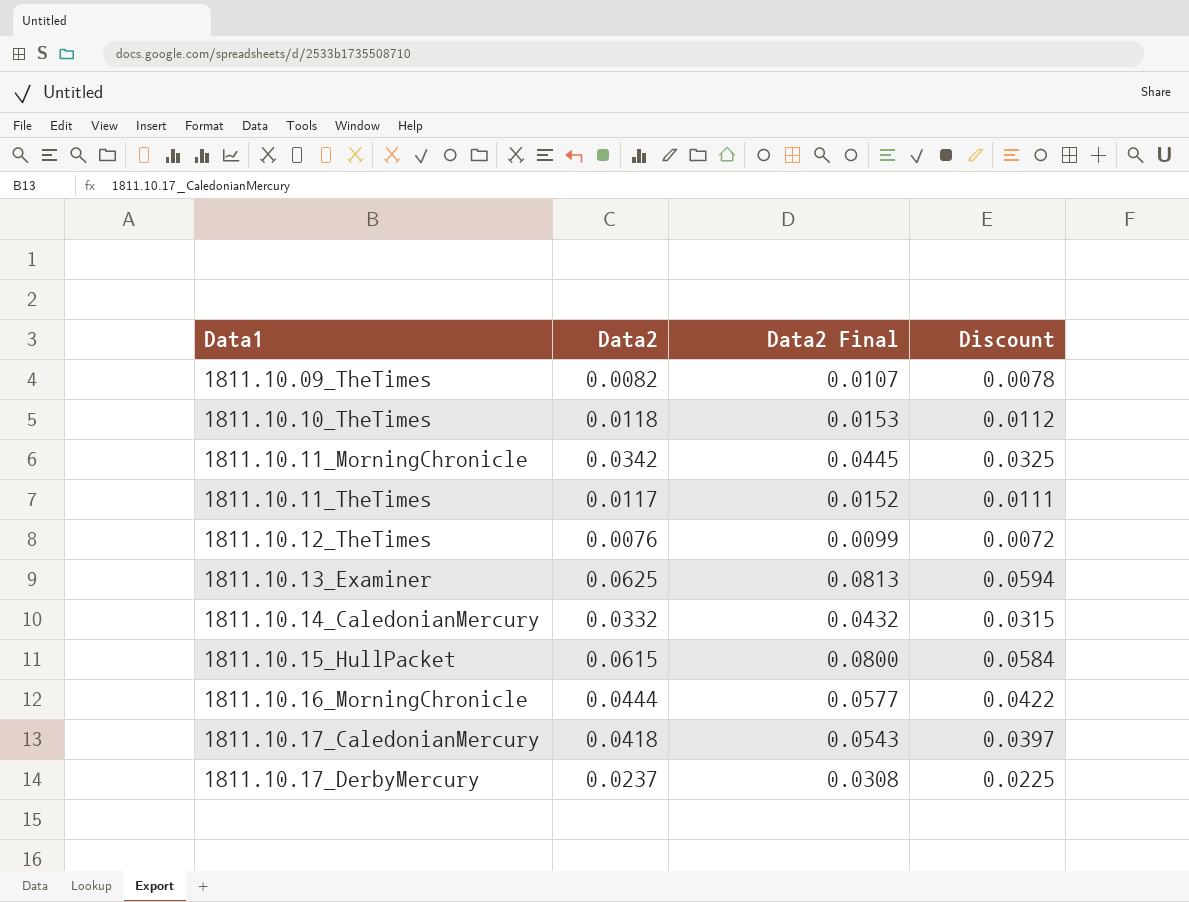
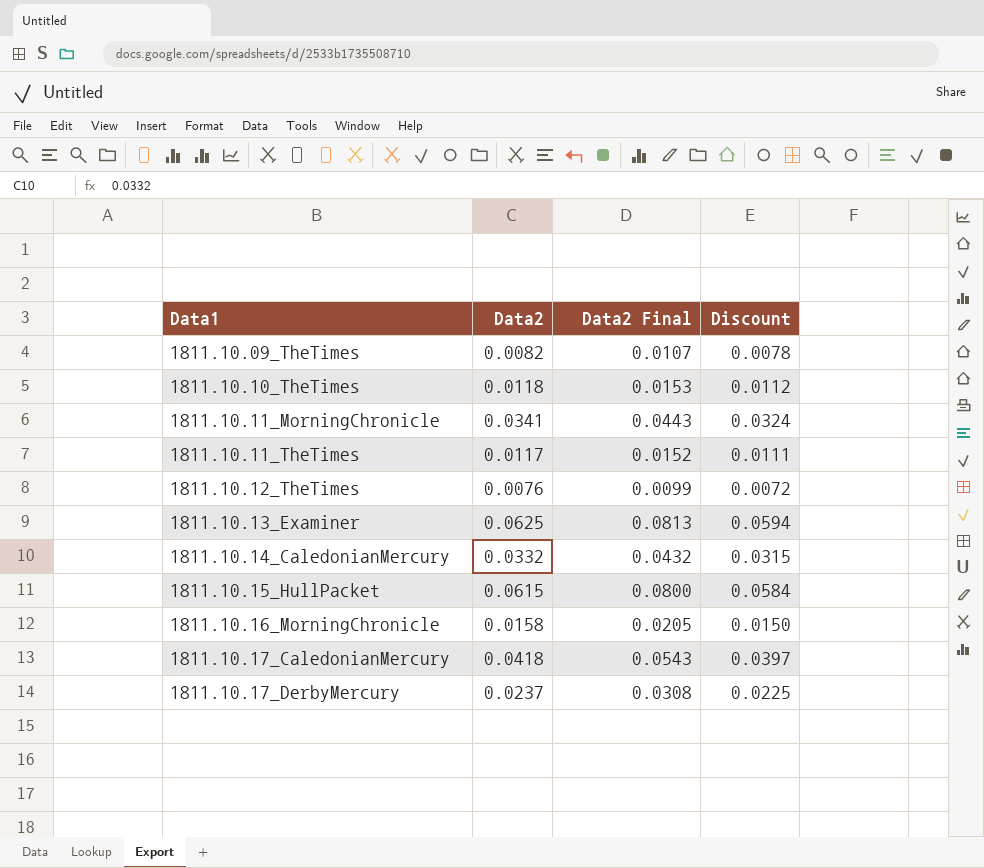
1811.10.11_MorningChronicle | Data2: 0.0342 -> 0.0341
1811.10.11_MorningChronicle | Data2 Final: 0.0445 -> 0.0443
1811.10.11_MorningChronicle | Discount: 0.0325 -> 0.0324
1811.10.16_MorningChronicle | Data2: 0.0444 -> 0.0158
1811.10.16_MorningChronicle | Data2 Final: 0.0577 -> 0.0205
1811.10.16_MorningChronicle | Discount: 0.0422 -> 0.0150

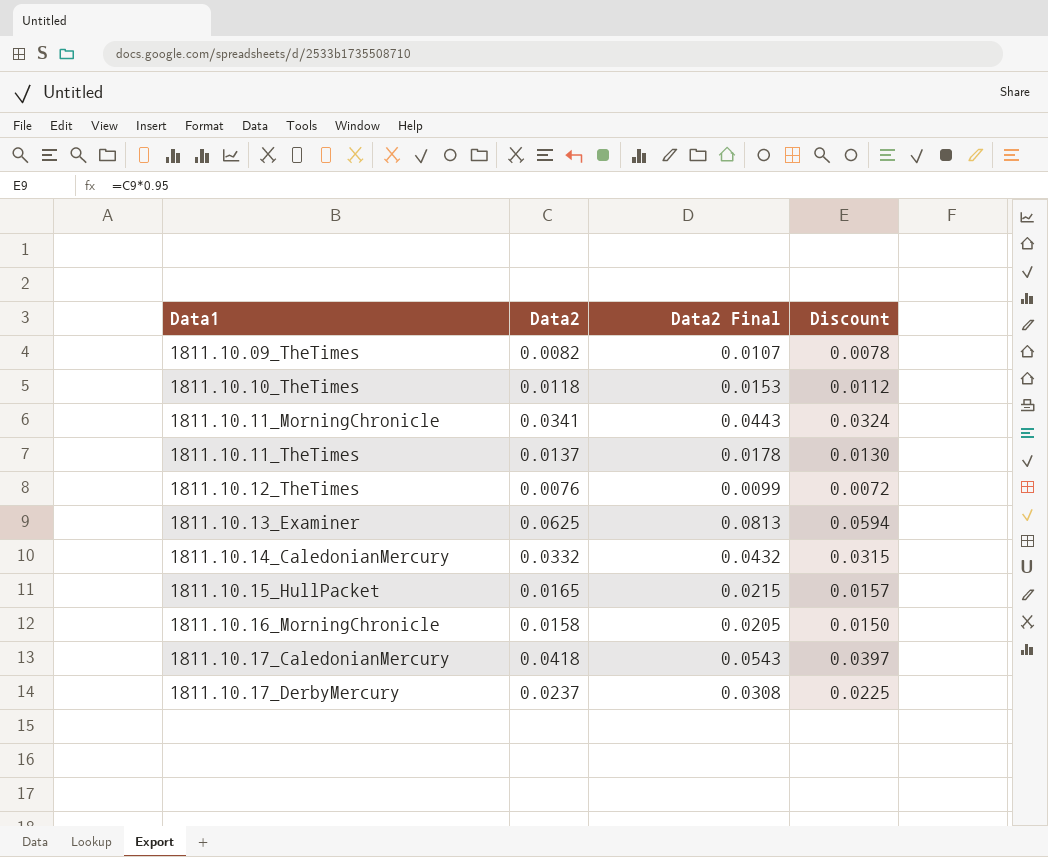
1811.10.11_TheTimes | Data2: 0.0117 -> 0.0137
1811.10.11_TheTimes | Data2 Final: 0.0152 -> 0.0178
1811.10.11_TheTimes | Discount: 0.0111 -> 0.0130
1811.10.15_HullPacket | Data2: 0.0615 -> 0.0165
1811.10.15_HullPacket | Data2 Final: 0.0800 -> 0.0215
1811.10.15_HullPacket | Discount: 0.0584 -> 0.0157

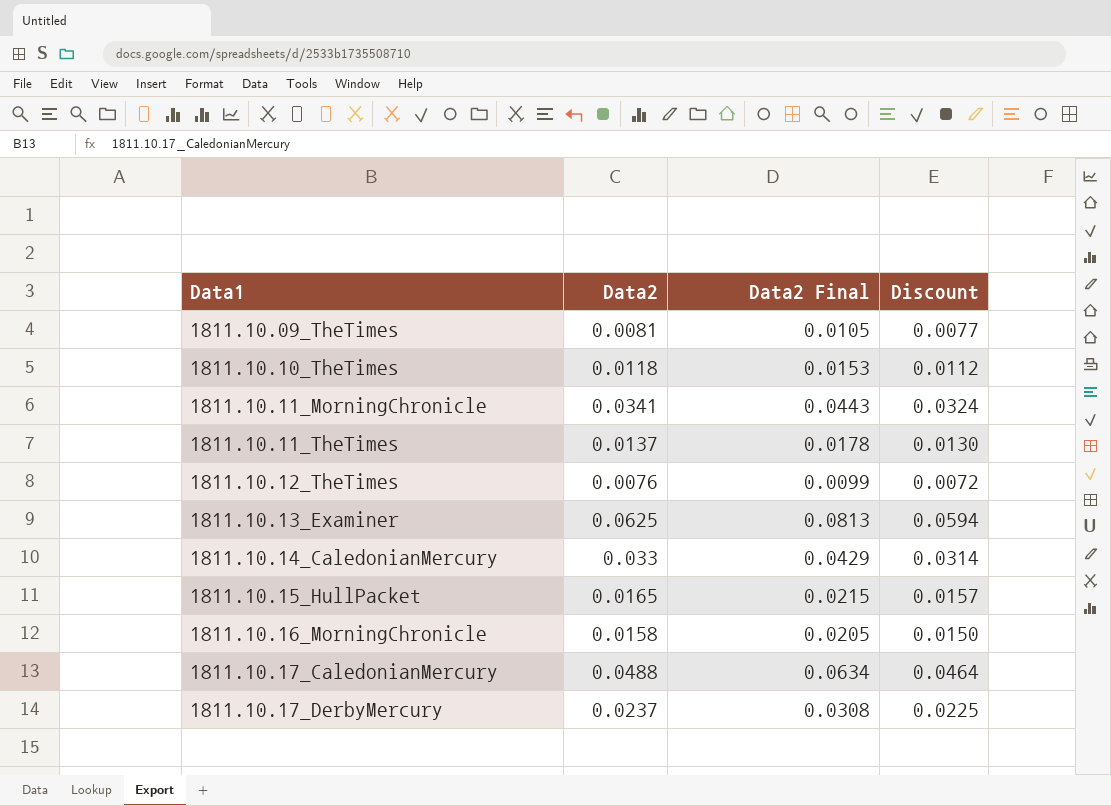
1811.10.09_TheTimes | Data2: 0.0082 -> 0.0081
1811.10.09_TheTimes | Data2 Final: 0.0107 -> 0.0105
1811.10.09_TheTimes | Discount: 0.0078 -> 0.0077
1811.10.14_CaledonianMercury | Data2: 0.0332 -> 0.033
1811.10.14_CaledonianMercury | Data2 Final: 0.0432 -> 0.0429
1811.10.14_CaledonianMercury | Discount: 0.0315 -> 0.0314
1811.10.17_CaledonianMercury | Data2: 0.0418 -> 0.0488
1811.10.17_CaledonianMercury | Data2 Final: 0.0543 -> 0.0634
1811.10.17_CaledonianMercury | Discount: 0.0397 -> 0.0464

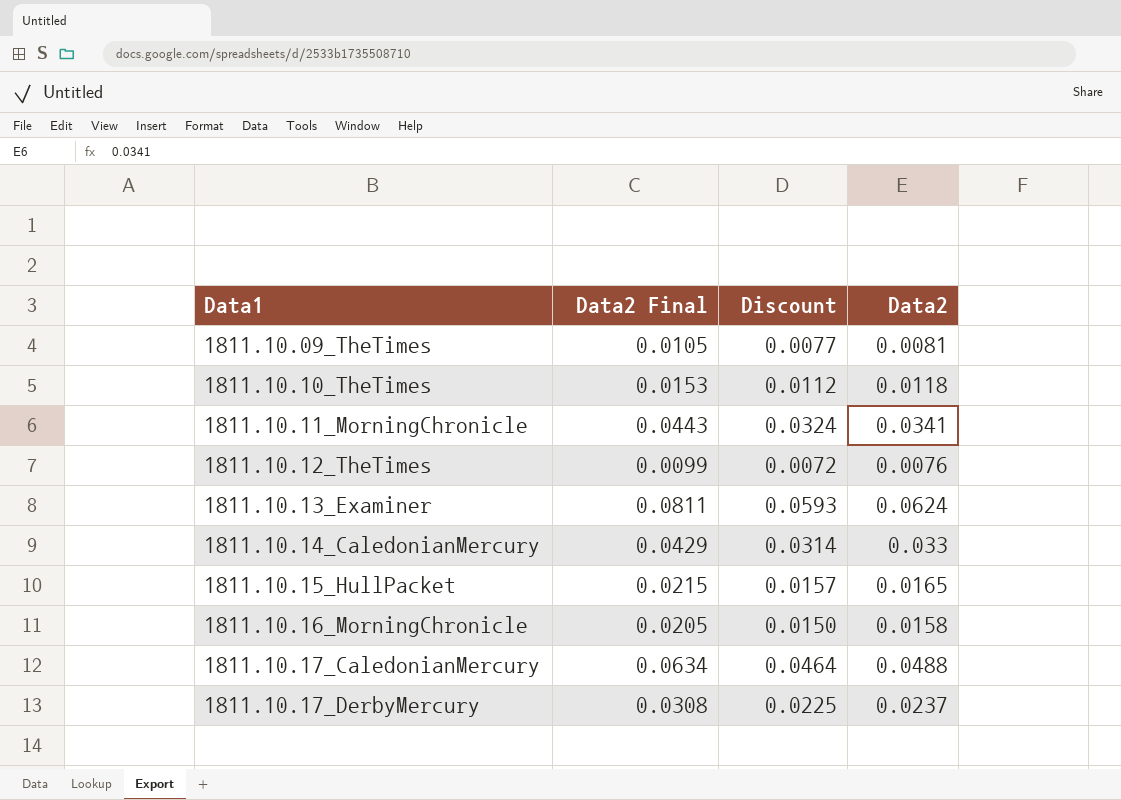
column Data2 | position: 2 -> 4
row 1811.10.11_TheTimes: 0.0137 | 0.0178 | 0.0130 -> none
1811.10.13_Examiner | Data2 Final: 0.0813 -> 0.0811
1811.10.13_Examiner | Discount: 0.0594 -> 0.0593
1811.10.13_Examiner | Data2: 0.0625 -> 0.0624

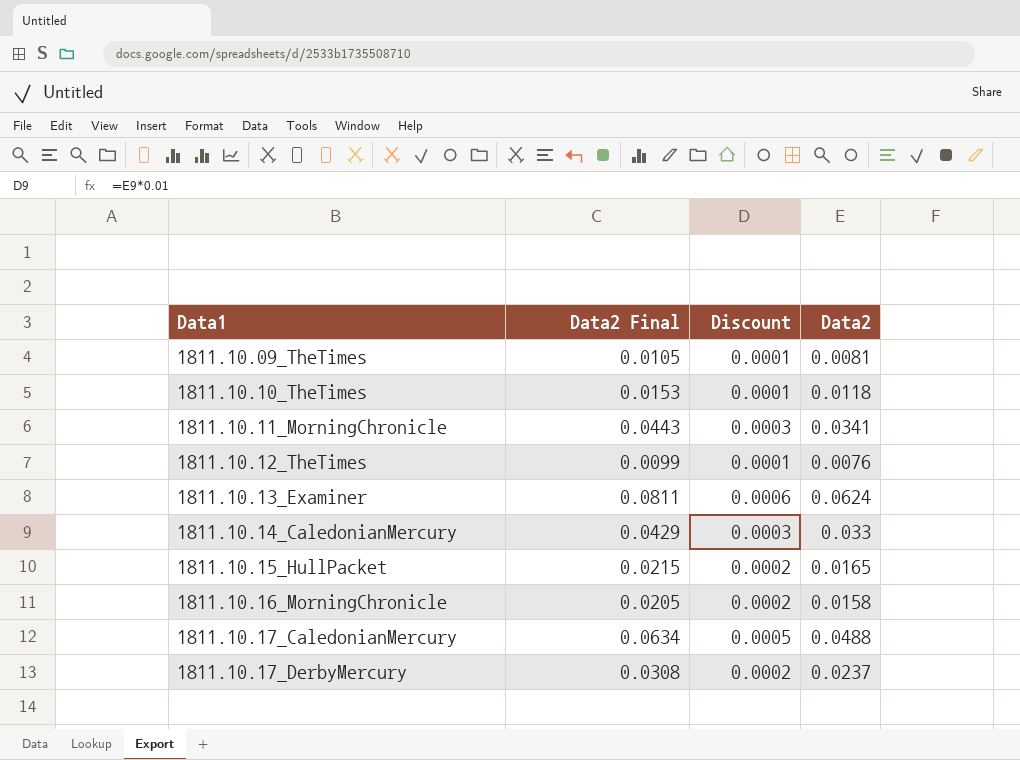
column Discount | formula: [Data2] * 0.95 -> [Data2] * 0.01

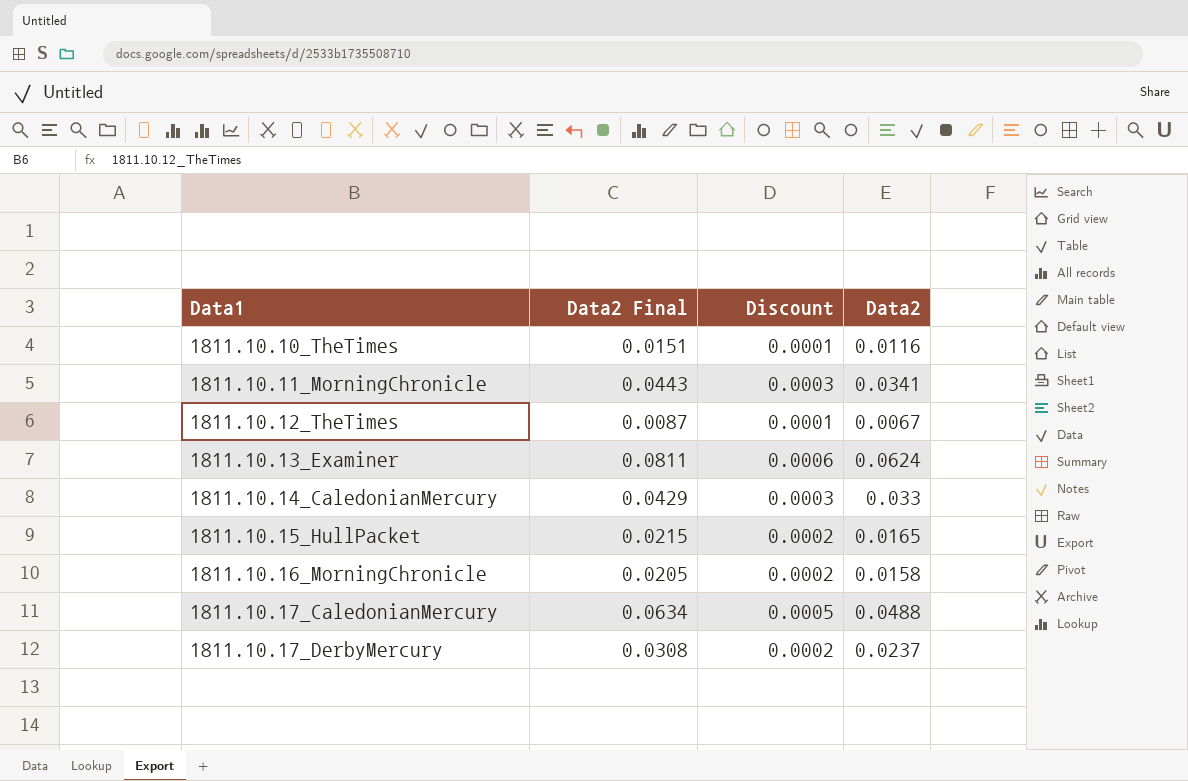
row 1811.10.09_TheTimes: 0.0105 | 0.0001 | 0.0081 -> none
1811.10.10_TheTimes | Data2 Final: 0.0153 -> 0.0151
1811.10.10_TheTimes | Data2: 0.0118 -> 0.0116
1811.10.12_TheTimes | Data2 Final: 0.0099 -> 0.0087
1811.10.12_TheTimes | Data2: 0.0076 -> 0.0067

